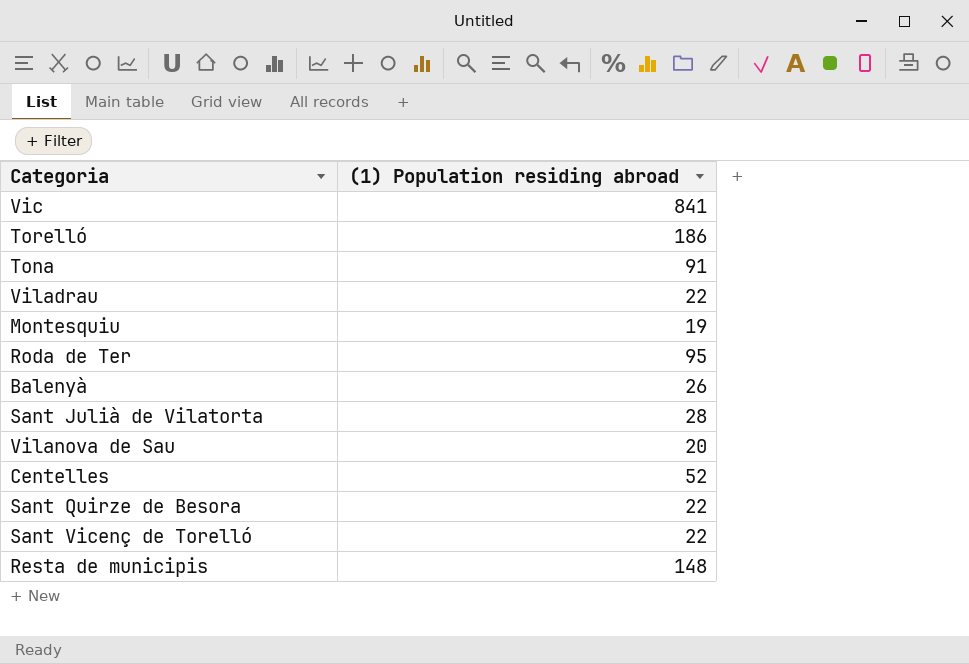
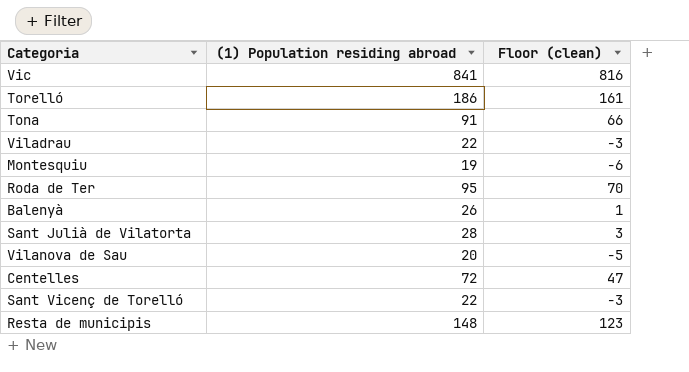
column Floor (clean) | formula: none -> [(1) Population residing abroad] - 25
row Sant Quirze de Besora: 22 -> none
Centelles | (1) Population residing abroad: 52 -> 72

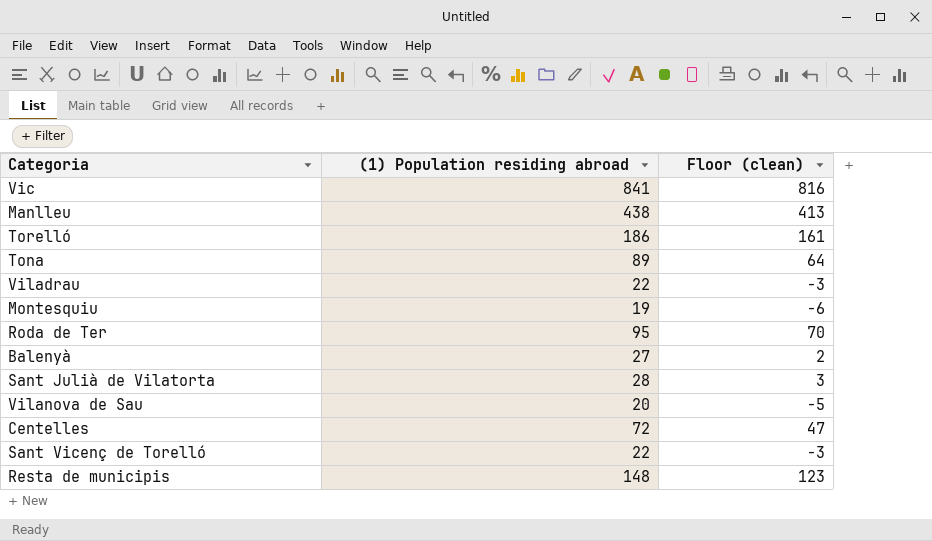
row Manlleu: none -> 438 | 413
Tona | (1) Population residing abroad: 91 -> 89
Tona | Floor (clean): 66 -> 64
Balenyà | (1) Population residing abroad: 26 -> 27
Balenyà | Floor (clean): 1 -> 2

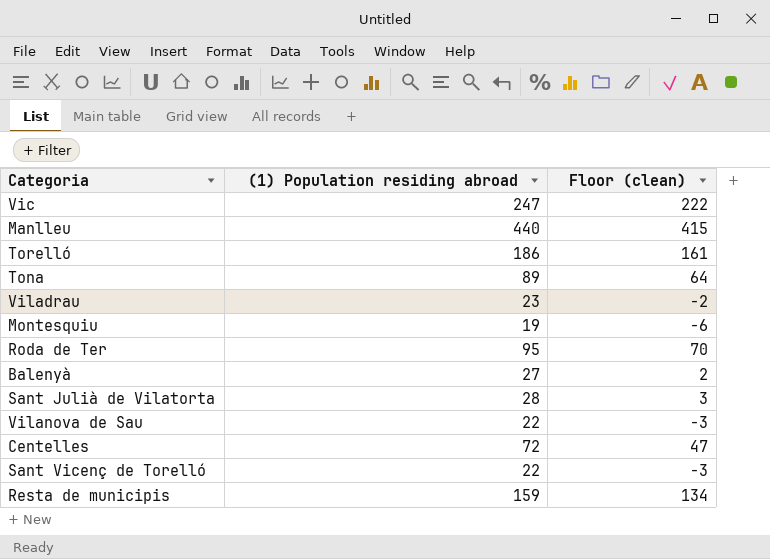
Vic | (1) Population residing abroad: 841 -> 247
Vic | Floor (clean): 816 -> 222
Manlleu | (1) Population residing abroad: 438 -> 440
Manlleu | Floor (clean): 413 -> 415
Viladrau | (1) Population residing abroad: 22 -> 23
Viladrau | Floor (clean): -3 -> -2
Vilanova de Sau | (1) Population residing abroad: 20 -> 22
Vilanova de Sau | Floor (clean): -5 -> -3
Resta de municipis | (1) Population residing abroad: 148 -> 159
Resta de municipis | Floor (clean): 123 -> 134

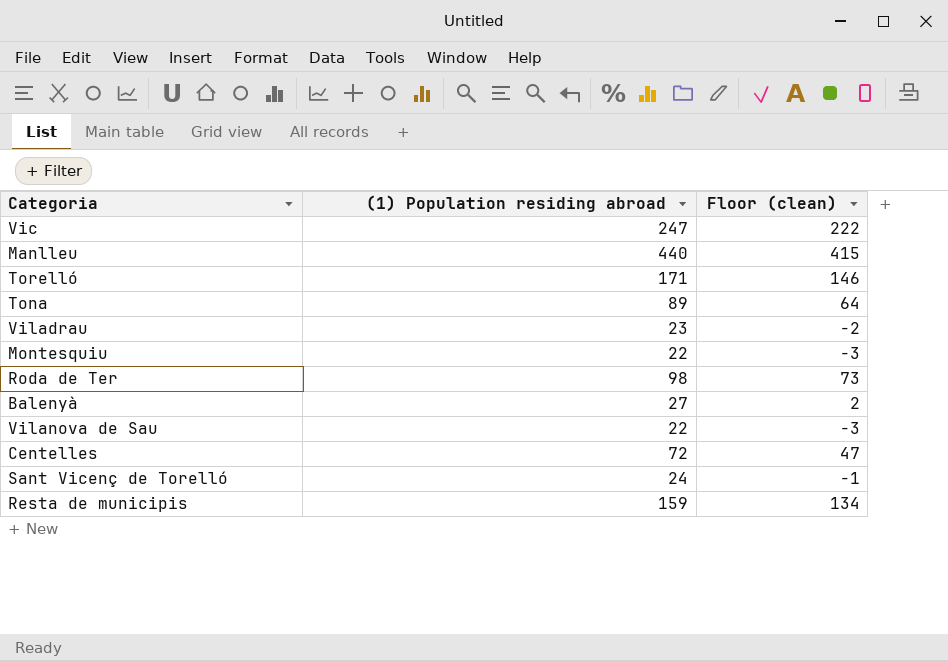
row Sant Julià de Vilatorta: 28 | 3 -> none
Torelló | (1) Population residing abroad: 186 -> 171
Torelló | Floor (clean): 161 -> 146
Montesquiu | (1) Population residing abroad: 19 -> 22
Montesquiu | Floor (clean): -6 -> -3
Roda de Ter | (1) Population residing abroad: 95 -> 98
Roda de Ter | Floor (clean): 70 -> 73
Sant Vicenç de Torelló | (1) Population residing abroad: 22 -> 24
Sant Vicenç de Torelló | Floor (clean): -3 -> -1

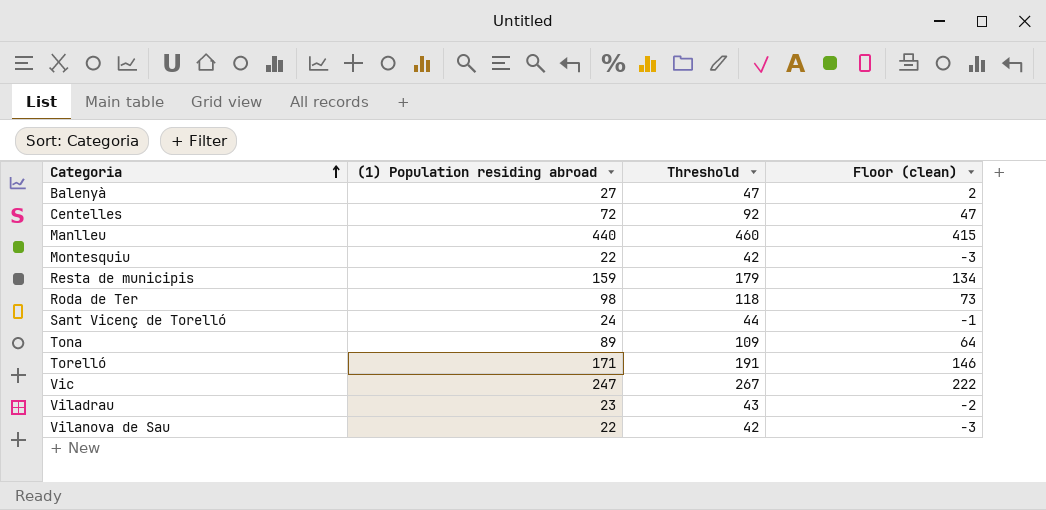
row order: none -> Categoria ascending
column Threshold | formula: none -> [(1) Population residing abroad] + 20

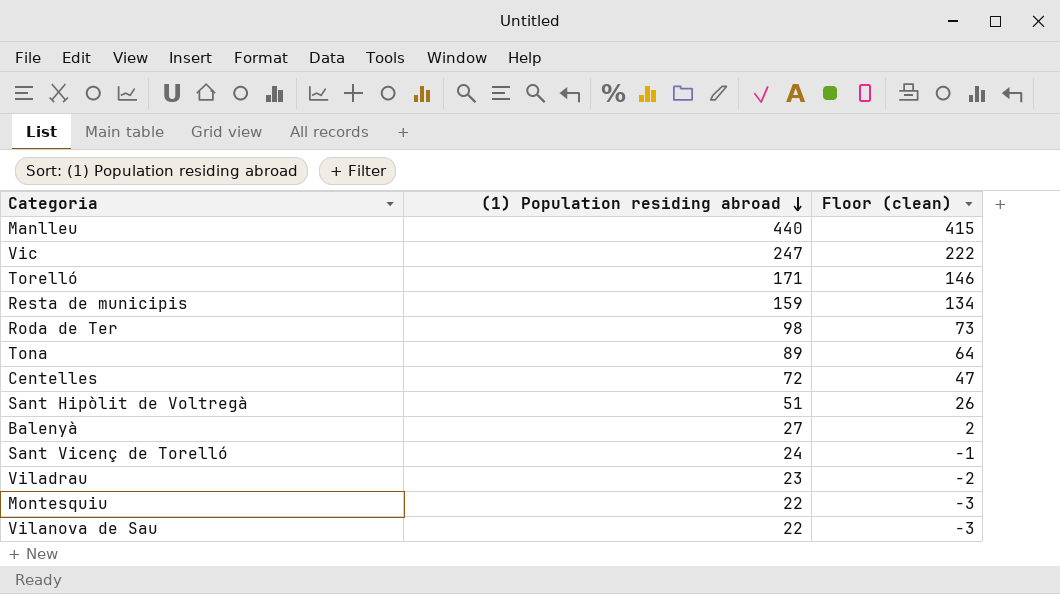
row order: Categoria ascending -> (1) Population residing abroad descending
column Threshold | formula: [(1) Population residing abroad] + 20 -> none
row Sant Hipòlit de Voltregà: none -> 51 | 26

